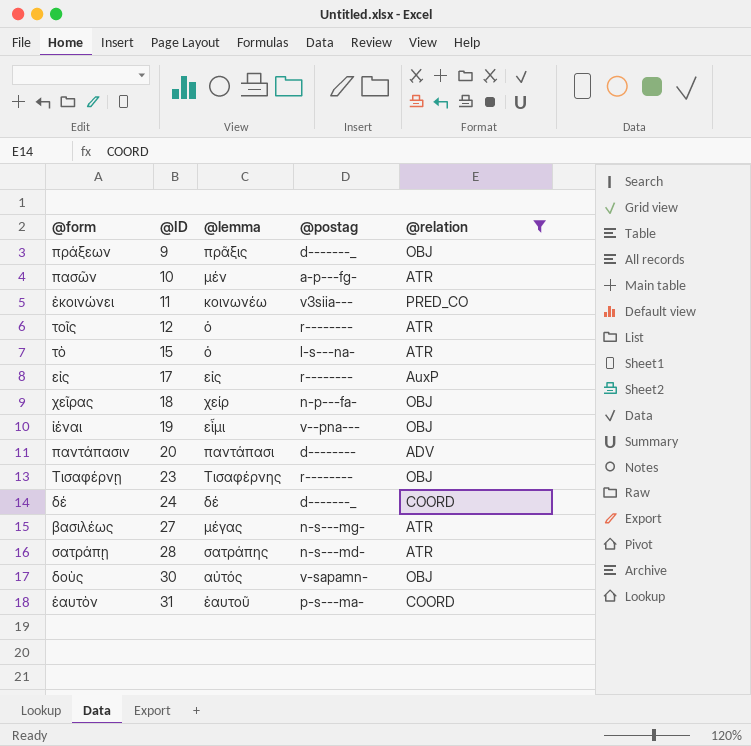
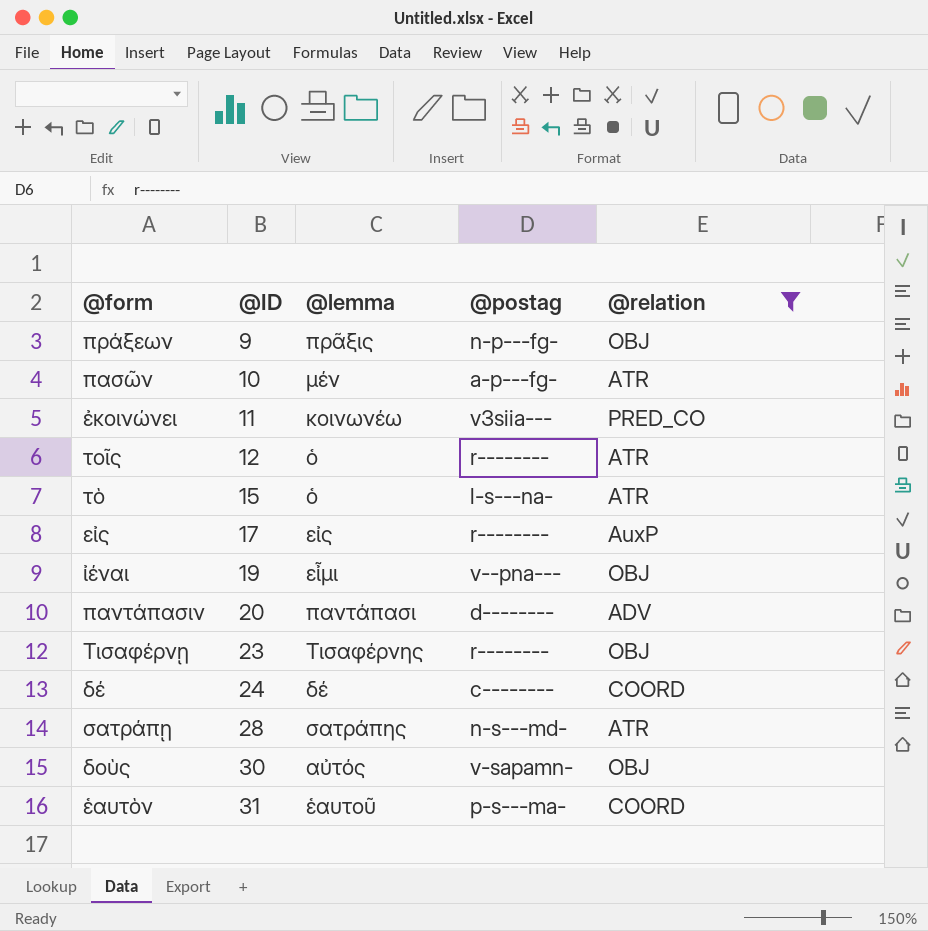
row χεῖρας: 18 | χείρ | n-p---fa- | OBJ -> none
row βασιλέως: 27 | μέγας | n-s---mg- | ATR -> none
πράξεων | @postag: d-------_ -> n-p---fg-
δέ | @postag: d-------_ -> c--------

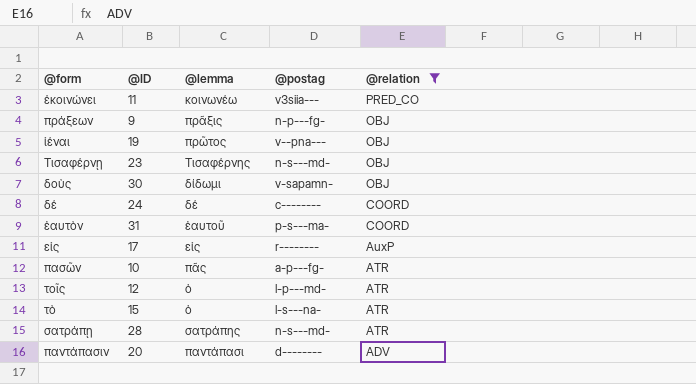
row order: @ID ascending -> @relation descending
ἰέναι | @lemma: εἶμι -> πρῶτος
Τισαφέρνῃ | @postag: r-------- -> n-s---md-
δοὺς | @lemma: αὐτός -> δίδωμι
πασῶν | @lemma: μέν -> πᾶς
τοῖς | @postag: r-------- -> l-p---md-

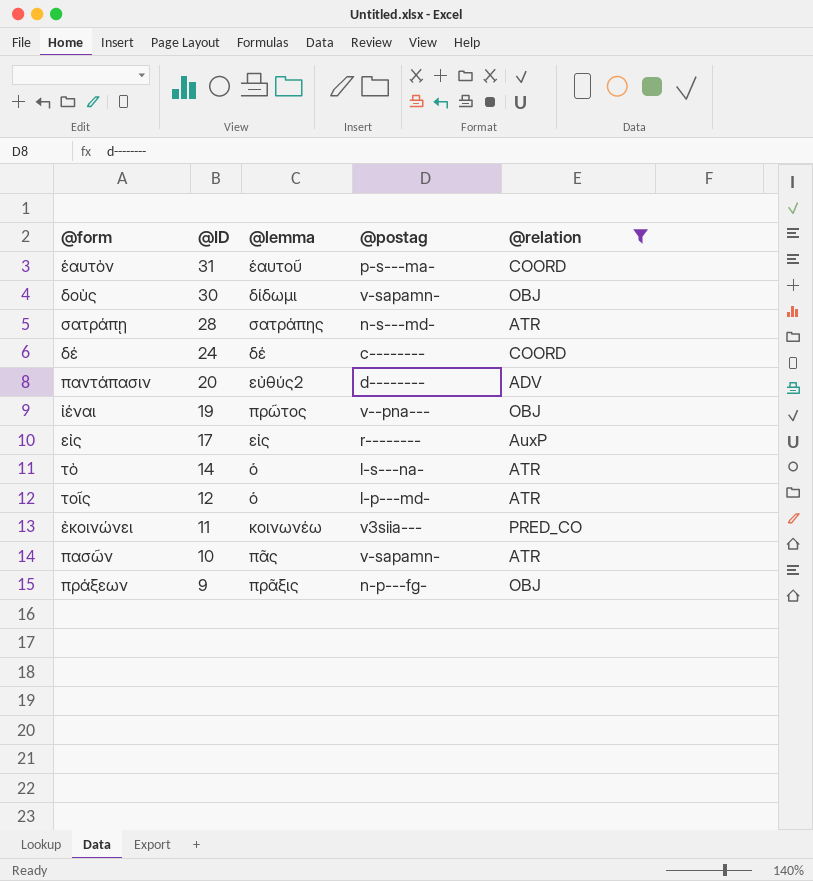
row order: @relation descending -> @ID descending
row Τισαφέρνῃ: 23 | Τισαφέρνης | n-s---md- | OBJ -> none
παντάπασιν | @lemma: παντάπασι -> εὐθύς2
τὸ | @ID: 15 -> 14
πασῶν | @postag: a-p---fg- -> v-sapamn-

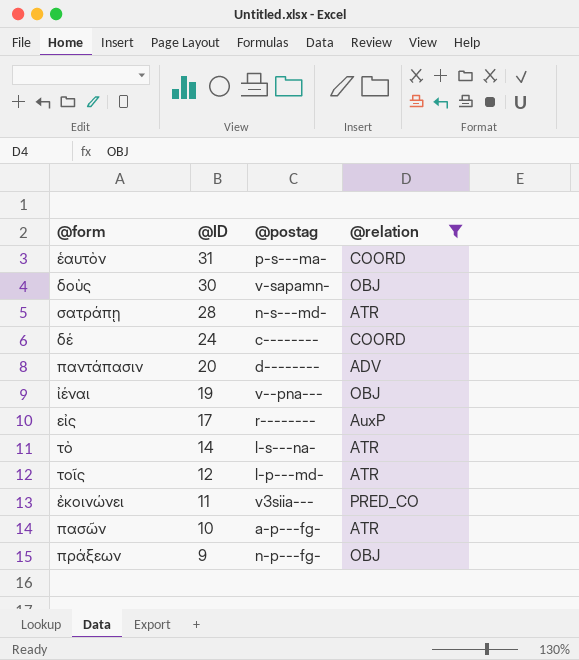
column @lemma | position: 3 -> none
πασῶν | @postag: v-sapamn- -> a-p---fg-

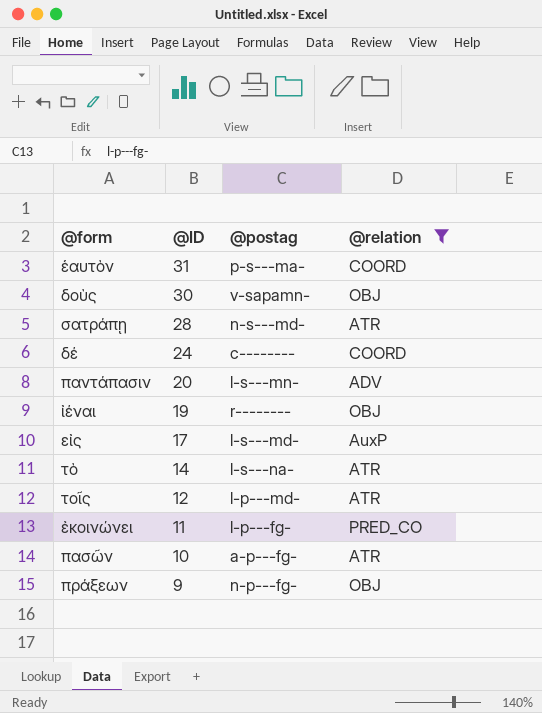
παντάπασιν | @postag: d-------- -> l-s---mn-
ἰέναι | @postag: v--pna--- -> r--------
εἰς | @postag: r-------- -> l-s---md-
ἐκοινώνει | @postag: v3siia--- -> l-p---fg-

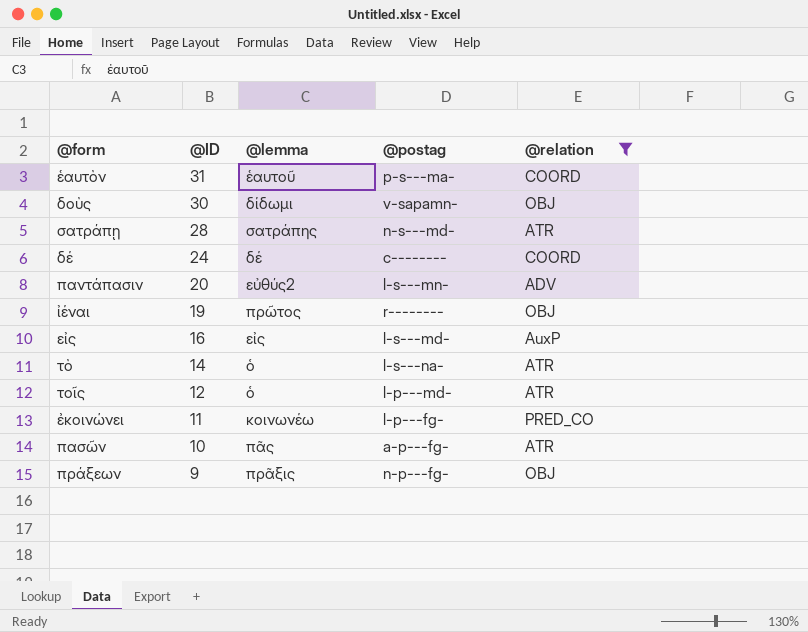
column @lemma | position: none -> 3
εἰς | @ID: 17 -> 16

